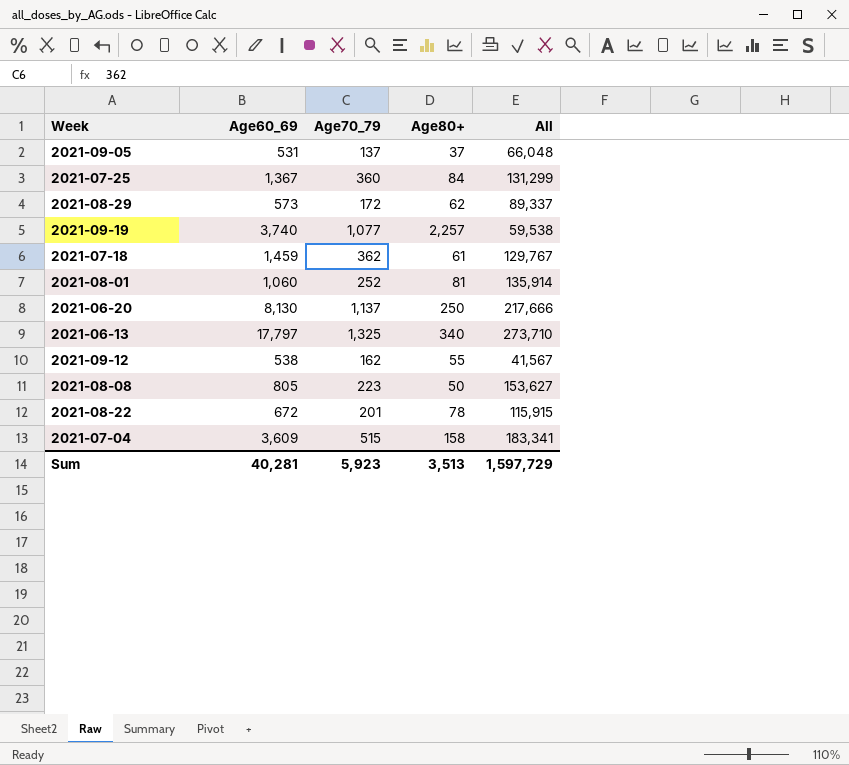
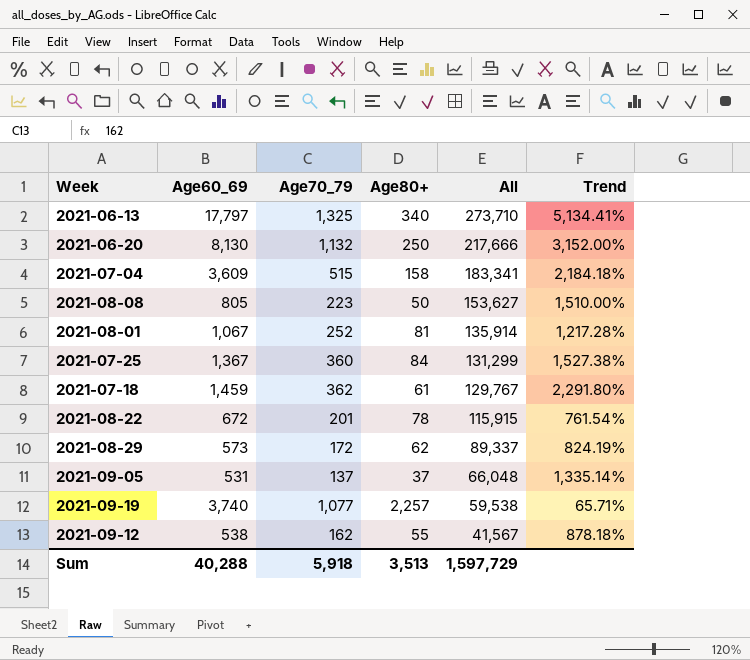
row order: none -> All descending
column Trend | formula: none -> ([Age60_69] - [Age80+]) / [Age80+]
2021-06-20 | Age70_79: 1,137 -> 1,132
2021-08-01 | Age60_69: 1,060 -> 1,067
Sum | Age60_69: 40,281 -> 40,288
Sum | Age70_79: 5,923 -> 5,918

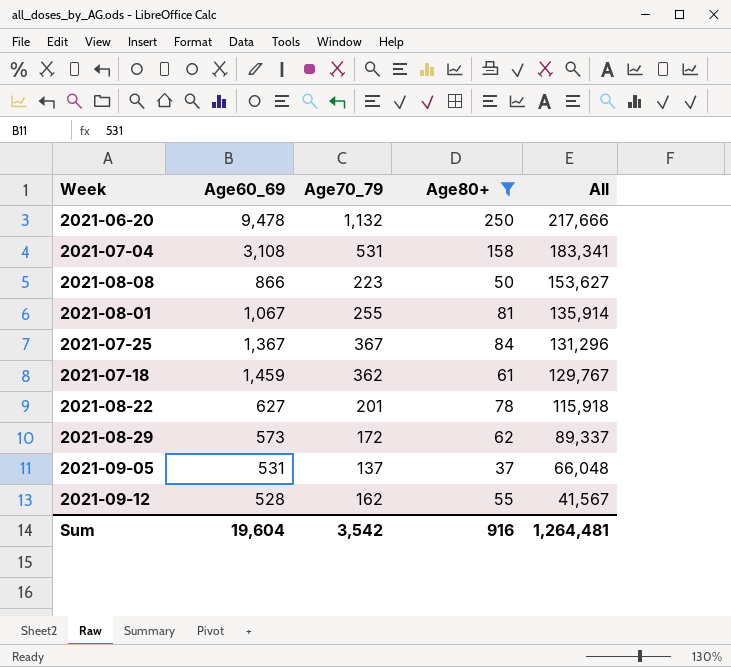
filter: none -> Age80+ <= 250
column Trend | formula: ([Age60_69] - [Age80+]) / [Age80+] -> none
2021-06-20 | Age60_69: 8,130 -> 9,478
2021-07-04 | Age60_69: 3,609 -> 3,108
2021-07-04 | Age70_79: 515 -> 531
2021-08-08 | Age60_69: 805 -> 866
2021-08-01 | Age70_79: 252 -> 255
2021-07-25 | Age70_79: 360 -> 367
2021-07-25 | All: 131,299 -> 131,296
2021-08-22 | Age60_69: 672 -> 627
2021-08-22 | All: 115,915 -> 115,918
2021-09-12 | Age60_69: 538 -> 528
Sum | Age60_69: 40,288 -> 19,604
Sum | Age70_79: 5,918 -> 3,542
Sum | Age80+: 3,513 -> 916
Sum | All: 1,597,729 -> 1,264,481

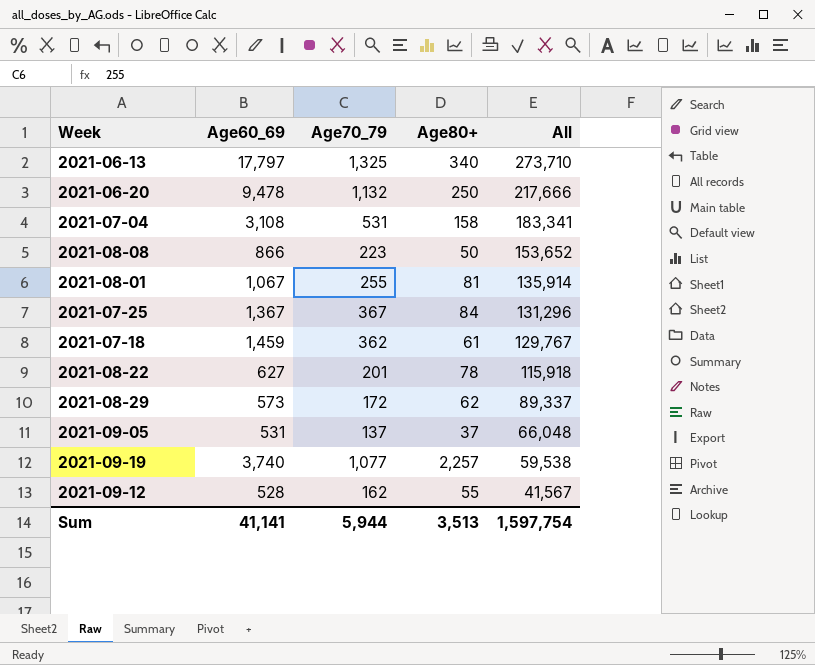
filter: Age80+ <= 250 -> none
2021-08-08 | All: 153,627 -> 153,652
Sum | Age60_69: 19,604 -> 41,141
Sum | Age70_79: 3,542 -> 5,944
Sum | Age80+: 916 -> 3,513
Sum | All: 1,264,481 -> 1,597,754

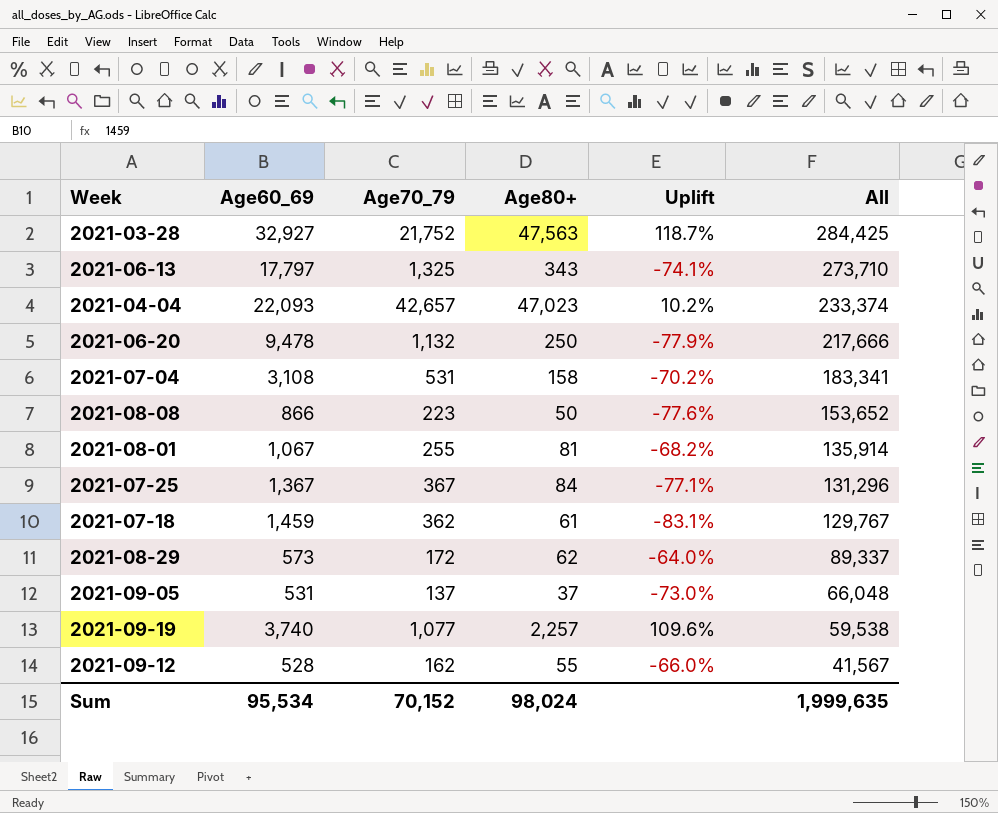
column Uplift | formula: none -> ([Age80+] - [Age70_79]) / [Age70_79]
row 2021-08-22: 627 | 201 | 78 | 115,918 -> none
row 2021-03-28: none -> 32,927 | 21,752 | 47,563 | 118.7% | 284,425
2021-06-13 | Age80+: 340 -> 343
row 2021-04-04: none -> 22,093 | 42,657 | 47,023 | 10.2% | 233,374
Sum | Age60_69: 41,141 -> 95,534
Sum | Age70_79: 5,944 -> 70,152
Sum | Age80+: 3,513 -> 98,024
Sum | All: 1,597,754 -> 1,999,635

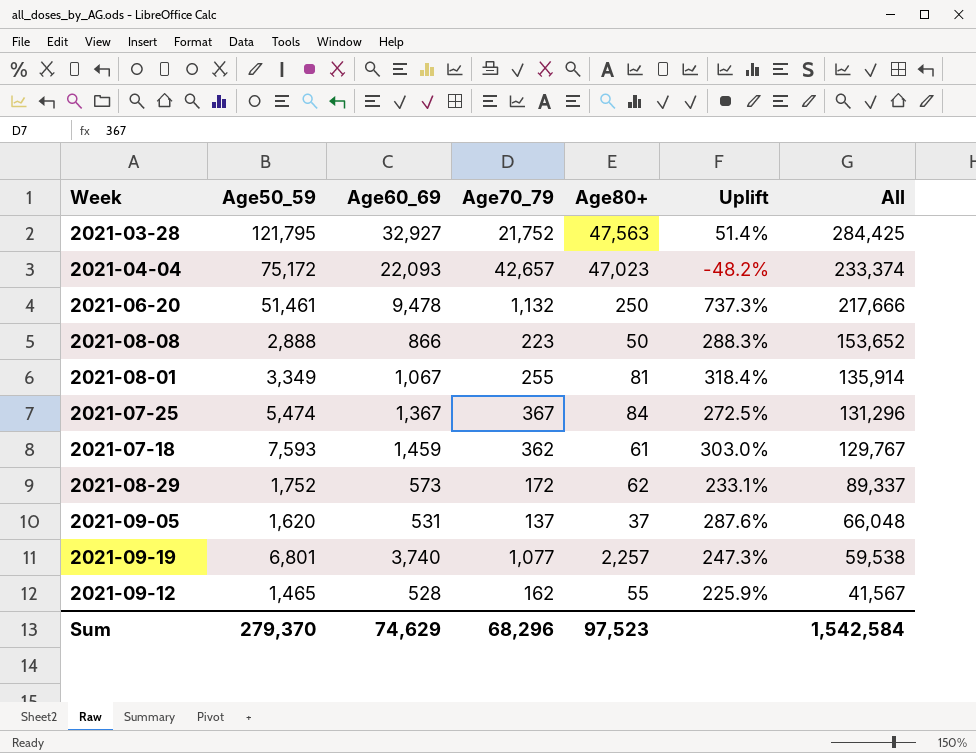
column Age50_59 | position: none -> 2
column Uplift | formula: ([Age80+] - [Age70_79]) / [Age70_79] -> ([Age60_69] - [Age70_79]) / [Age70_79]
row 2021-06-13: 17,797 | 1,325 | 343 | -74.1% | 273,710 -> none
row 2021-07-04: 3,108 | 531 | 158 | -70.2% | 183,341 -> none
Sum | Age60_69: 95,534 -> 74,629
Sum | Age70_79: 70,152 -> 68,296
Sum | Age80+: 98,024 -> 97,523
Sum | All: 1,999,635 -> 1,542,584

